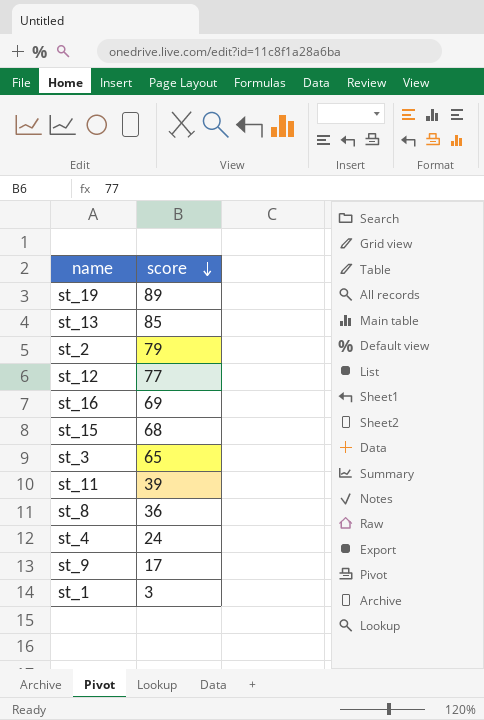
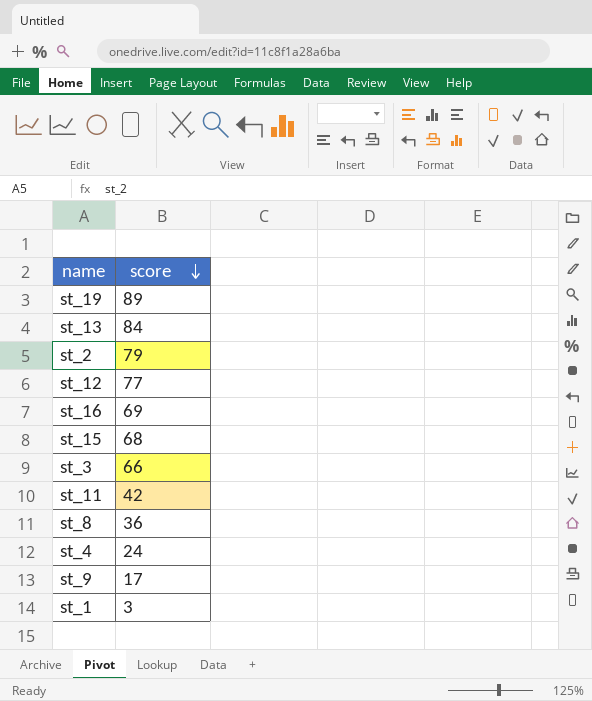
st_13 | score: 85 -> 84
st_3 | score: 65 -> 66
st_11 | score: 39 -> 42

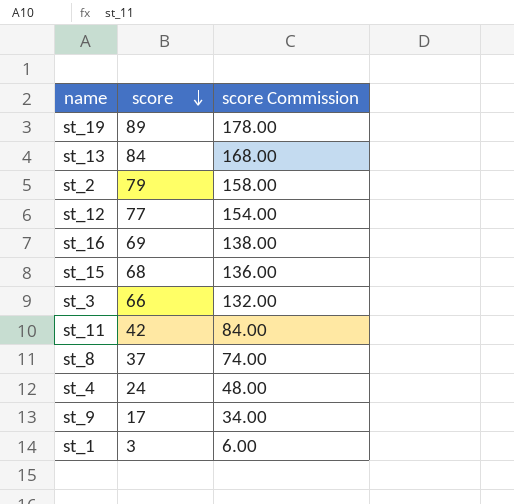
column score Commission | formula: none -> [score] * 2
st_8 | score: 36 -> 37

